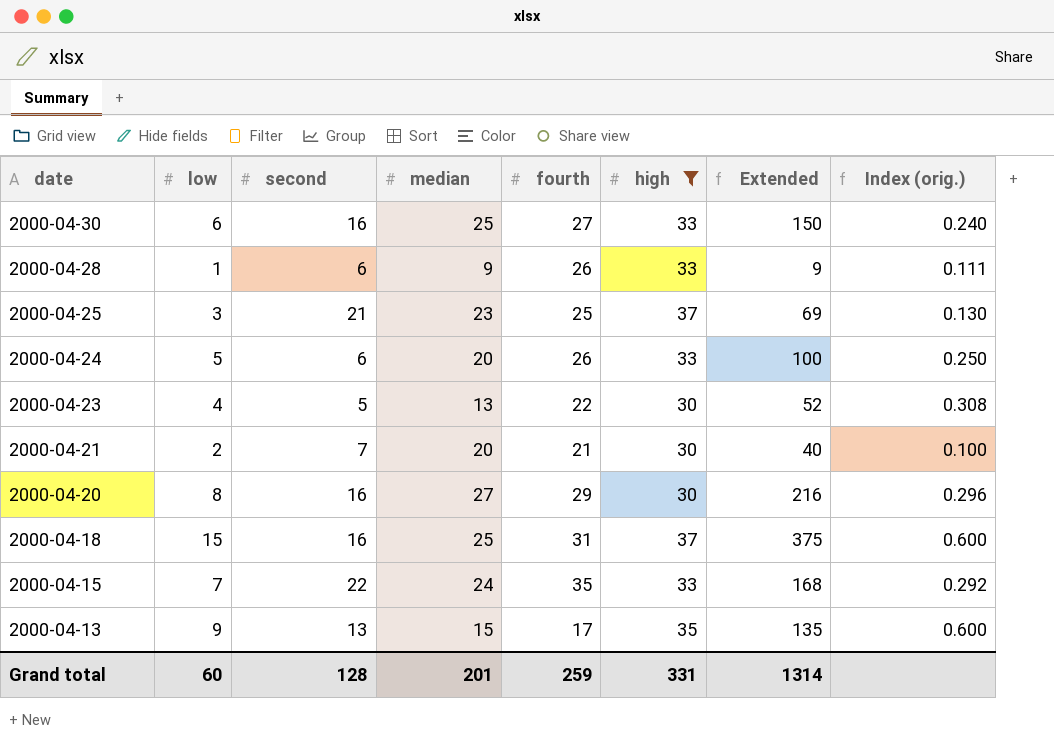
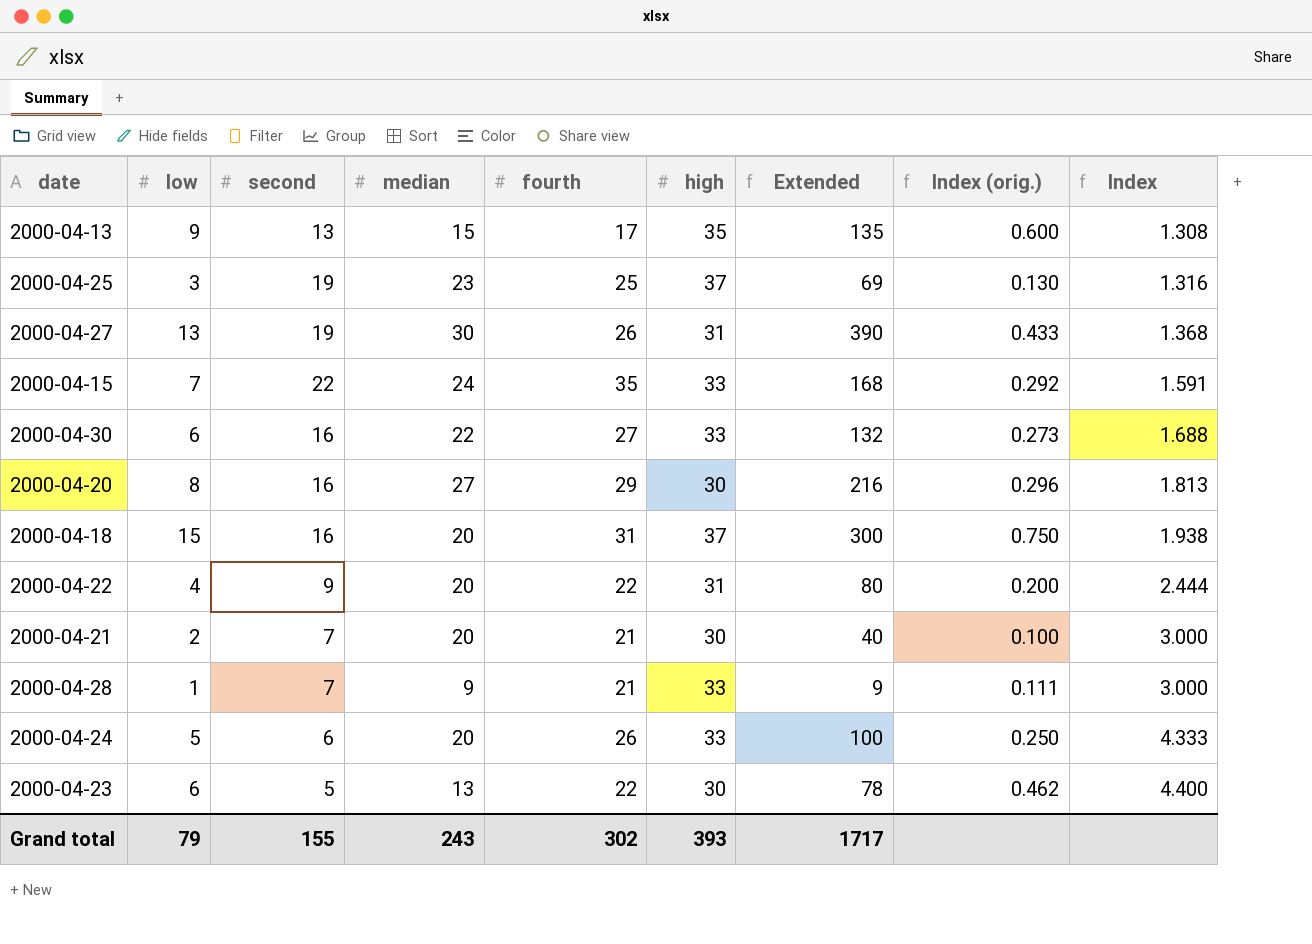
filter: high != 31 -> none
row order: date descending -> Index ascending
column Index | formula: none -> [fourth] / [second]
2000-04-25 | second: 21 -> 19
2000-04-30 | median: 25 -> 22
2000-04-30 | Extended: 150 -> 132
2000-04-30 | Index (orig.): 0.240 -> 0.273
2000-04-18 | median: 25 -> 20
2000-04-18 | Extended: 375 -> 300
2000-04-18 | Index (orig.): 0.600 -> 0.750
2000-04-28 | second: 6 -> 7
2000-04-28 | fourth: 26 -> 21
2000-04-23 | low: 4 -> 6
2000-04-23 | Extended: 52 -> 78
2000-04-23 | Index (orig.): 0.308 -> 0.462
Grand total | low: 60 -> 79
Grand total | second: 128 -> 155
Grand total | median: 201 -> 243
Grand total | fourth: 259 -> 302
Grand total | high: 331 -> 393
Grand total | Extended: 1314 -> 1717

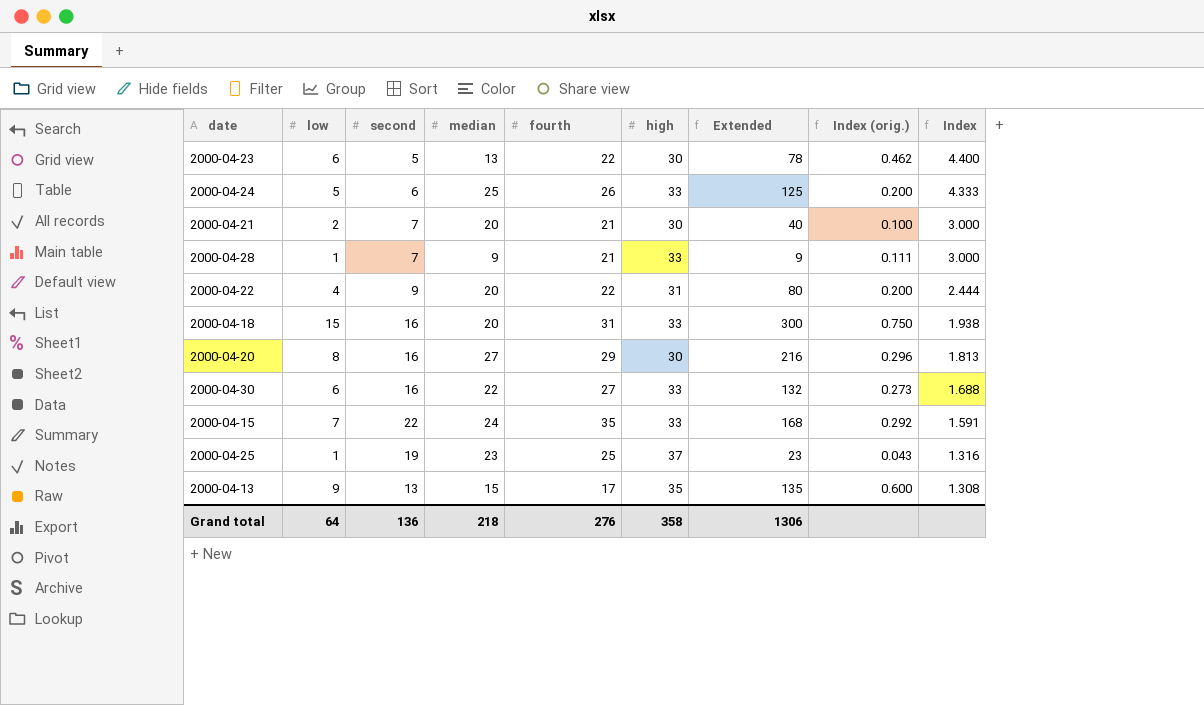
row order: Index ascending -> Index descending
row 2000-04-27: 13 | 19 | 30 | 26 | 31 | 390 | 0.433 | 1.368 -> none
2000-04-24 | median: 20 -> 25
2000-04-24 | Extended: 100 -> 125
2000-04-24 | Index (orig.): 0.250 -> 0.200
2000-04-18 | high: 37 -> 33
2000-04-25 | low: 3 -> 1
2000-04-25 | Extended: 69 -> 23
2000-04-25 | Index (orig.): 0.130 -> 0.043
Grand total | low: 79 -> 64
Grand total | second: 155 -> 136
Grand total | median: 243 -> 218
Grand total | fourth: 302 -> 276
Grand total | high: 393 -> 358
Grand total | Extended: 1717 -> 1306

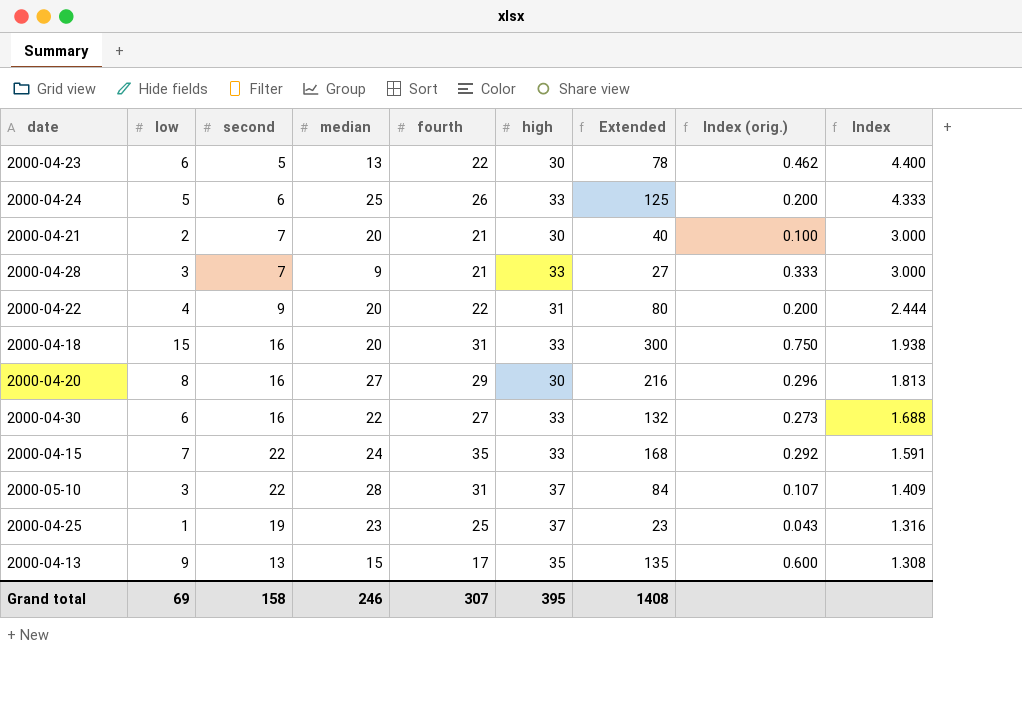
2000-04-28 | low: 1 -> 3
2000-04-28 | Extended: 9 -> 27
2000-04-28 | Index (orig.): 0.111 -> 0.333
row 2000-05-10: none -> 3 | 22 | 28 | 31 | 37 | 84 | 0.107 | 1.409
Grand total | low: 64 -> 69
Grand total | second: 136 -> 158
Grand total | median: 218 -> 246
Grand total | fourth: 276 -> 307
Grand total | high: 358 -> 395
Grand total | Extended: 1306 -> 1408

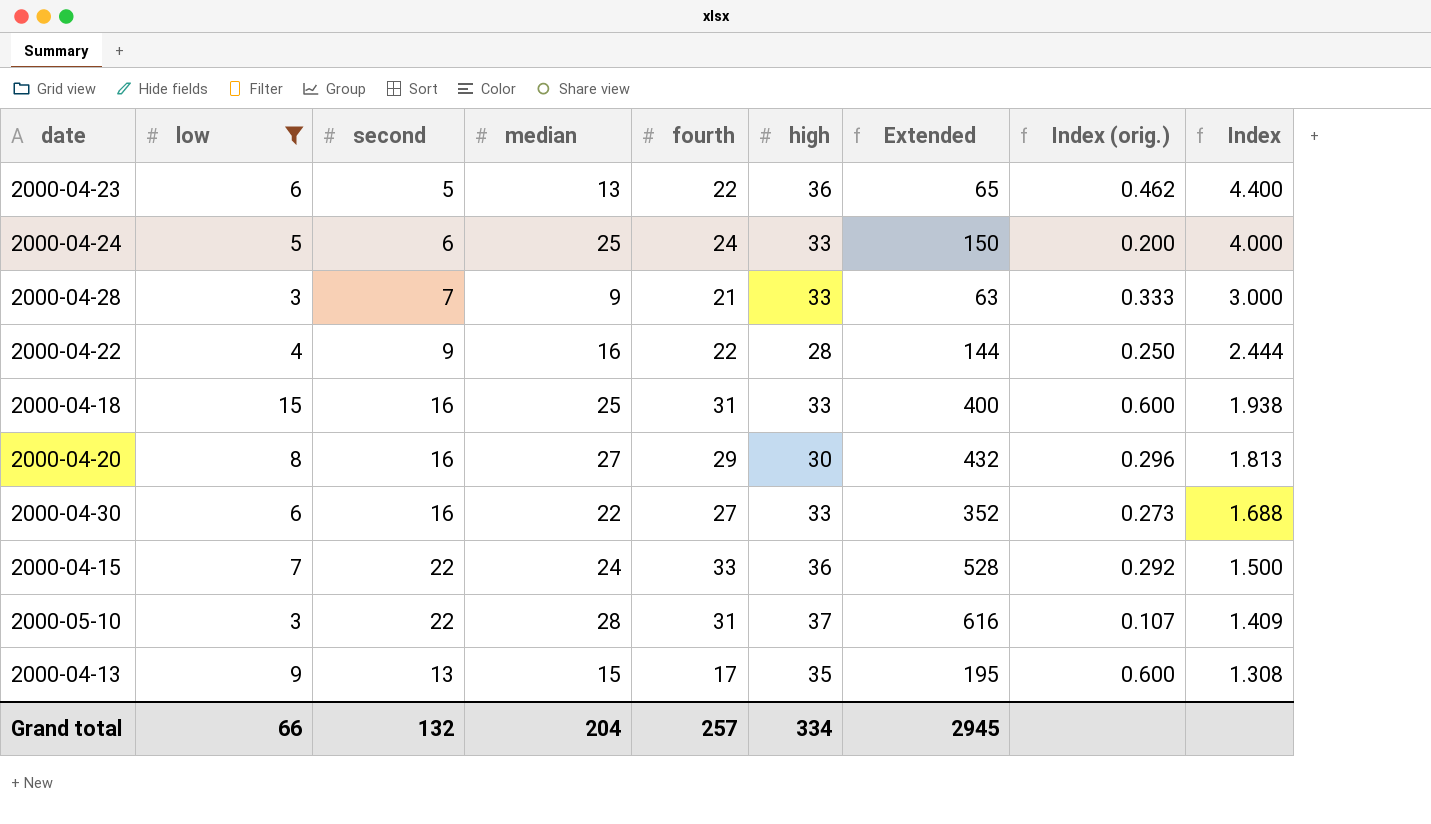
filter: none -> low >= 3
column Extended | formula: [low] * [median] -> [second] * [median]
2000-04-23 | high: 30 -> 36
2000-04-24 | fourth: 26 -> 24
2000-04-24 | Index: 4.333 -> 4.000
2000-04-22 | median: 20 -> 16
2000-04-22 | high: 31 -> 28
2000-04-22 | Index (orig.): 0.200 -> 0.250
2000-04-18 | median: 20 -> 25
2000-04-18 | Index (orig.): 0.750 -> 0.600
2000-04-15 | fourth: 35 -> 33
2000-04-15 | high: 33 -> 36
2000-04-15 | Index: 1.591 -> 1.500
Grand total | low: 69 -> 66
Grand total | second: 158 -> 132
Grand total | median: 246 -> 204
Grand total | fourth: 307 -> 257
Grand total | high: 395 -> 334
Grand total | Extended: 1408 -> 2945

